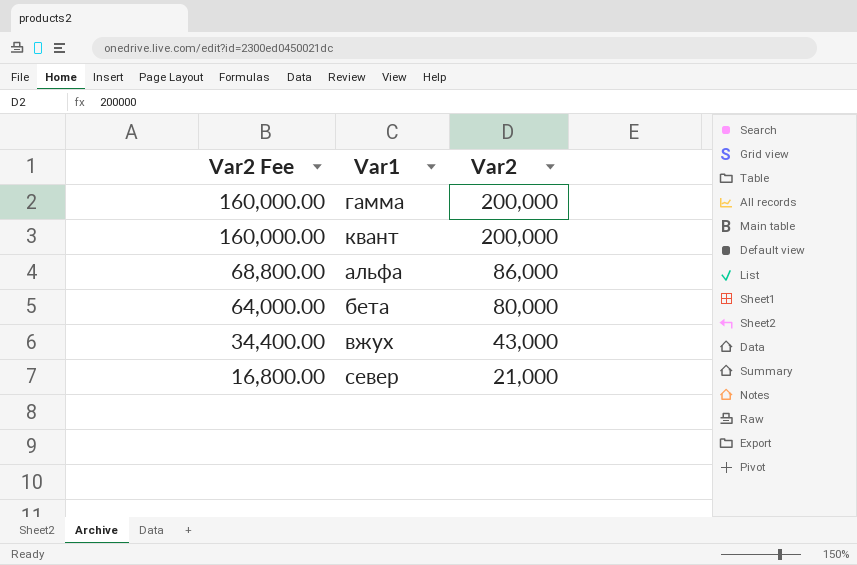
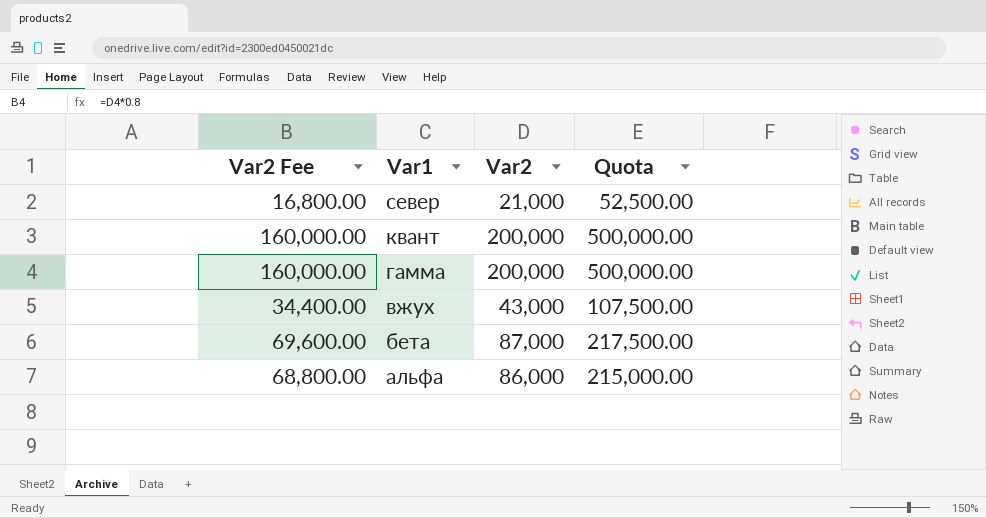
row order: Var2 Fee descending -> Var1 descending
column Quota | formula: none -> [Var2] * 2.5
бета | Var2 Fee: 64,000.00 -> 69,600.00
бета | Var2: 80,000 -> 87,000

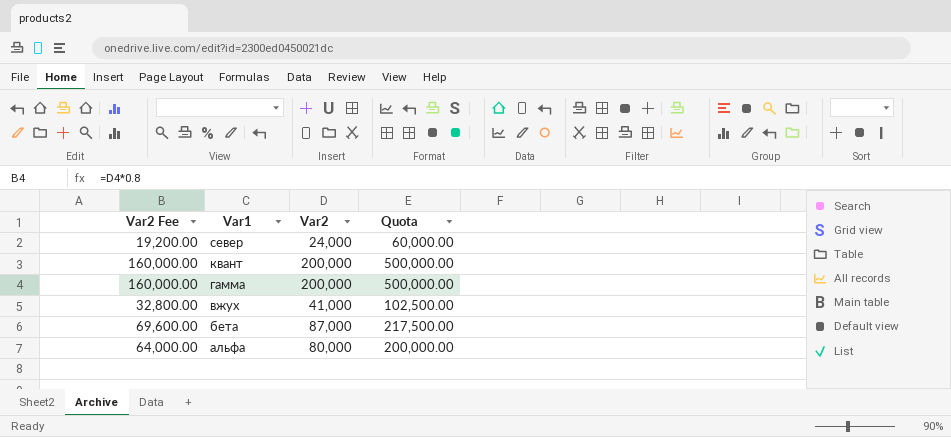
север | Var2 Fee: 16,800.00 -> 19,200.00
север | Var2: 21,000 -> 24,000
север | Quota: 52,500.00 -> 60,000.00
вжух | Var2 Fee: 34,400.00 -> 32,800.00
вжух | Var2: 43,000 -> 41,000
вжух | Quota: 107,500.00 -> 102,500.00
альфа | Var2 Fee: 68,800.00 -> 64,000.00
альфа | Var2: 86,000 -> 80,000
альфа | Quota: 215,000.00 -> 200,000.00

